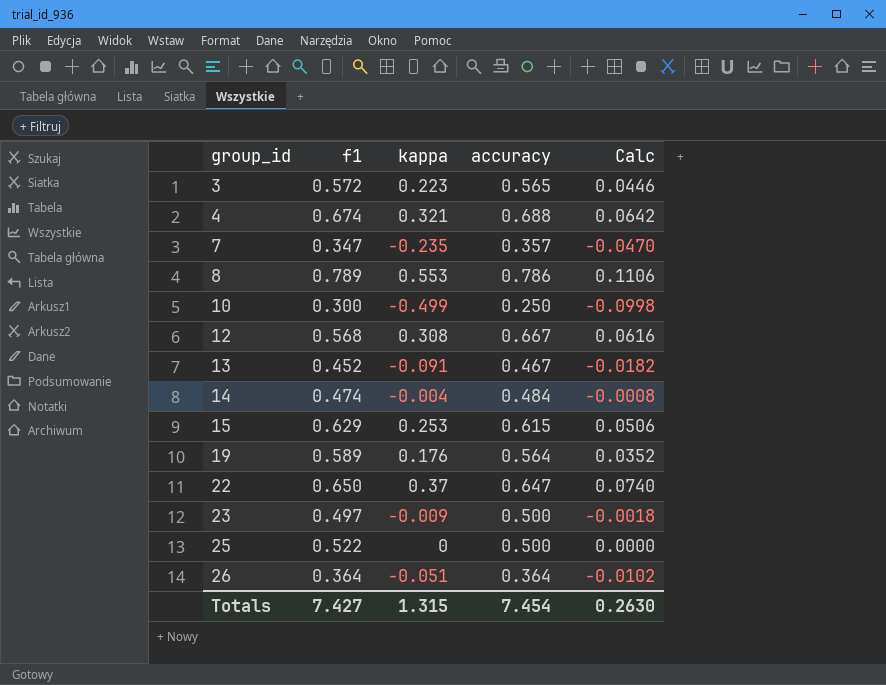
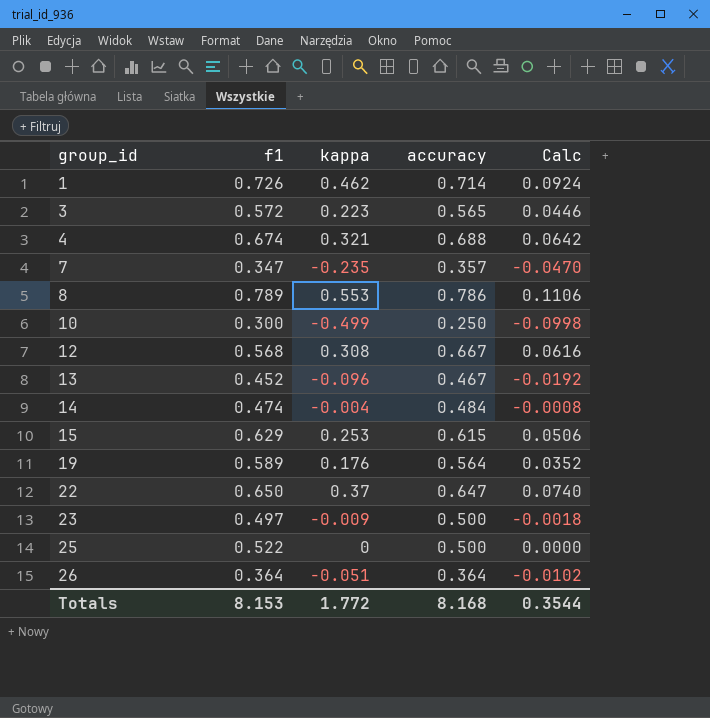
row 1: none -> 0.726 | 0.462 | 0.714 | 0.0924
13 | kappa: -0.091 -> -0.096
13 | Calc: -0.0182 -> -0.0192
Totals | f1: 7.427 -> 8.153
Totals | kappa: 1.315 -> 1.772
Totals | accuracy: 7.454 -> 8.168
Totals | Calc: 0.2630 -> 0.3544

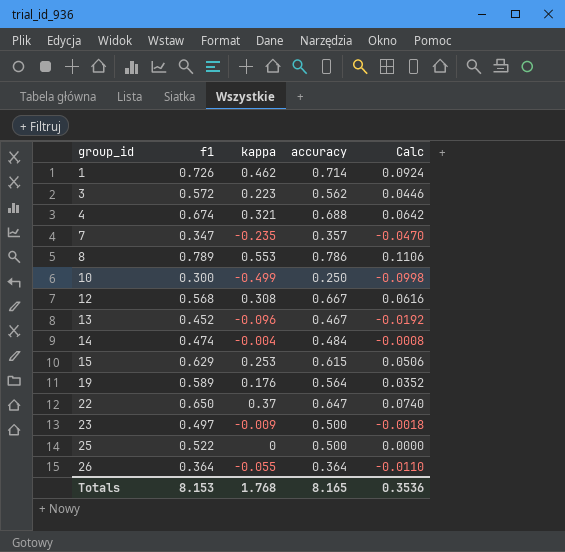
3 | accuracy: 0.565 -> 0.562
26 | kappa: -0.051 -> -0.055
26 | Calc: -0.0102 -> -0.0110
Totals | kappa: 1.772 -> 1.768
Totals | accuracy: 8.168 -> 8.165
Totals | Calc: 0.3544 -> 0.3536

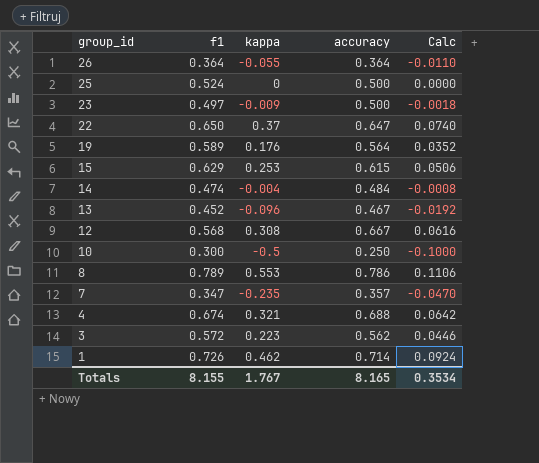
row order: group_id ascending -> group_id descending
25 | f1: 0.522 -> 0.524
10 | kappa: -0.499 -> -0.5
10 | Calc: -0.0998 -> -0.1000
Totals | f1: 8.153 -> 8.155
Totals | kappa: 1.768 -> 1.767
Totals | Calc: 0.3536 -> 0.3534

